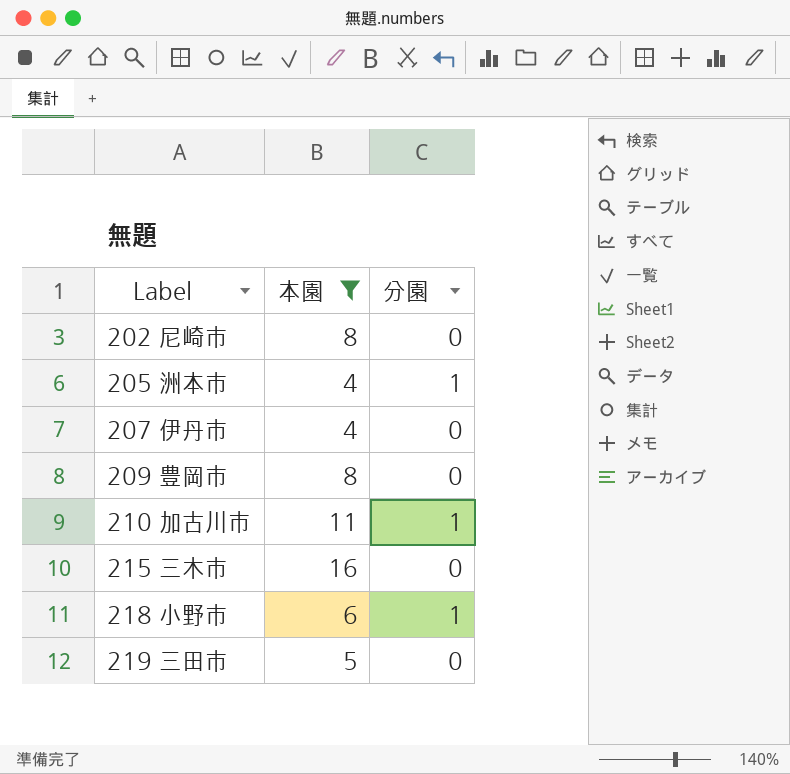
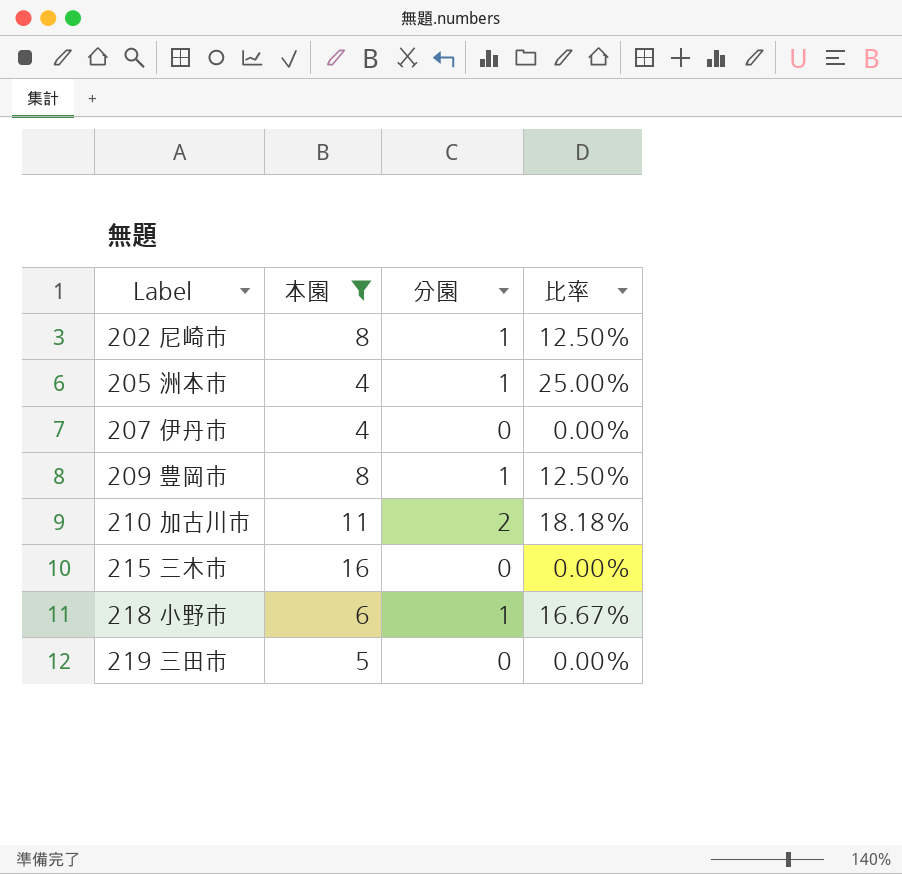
column 比率 | formula: none -> [分園] / [本園]
202 尼崎市 | 分園: 0 -> 1
209 豊岡市 | 分園: 0 -> 1
210 加古川市 | 分園: 1 -> 2

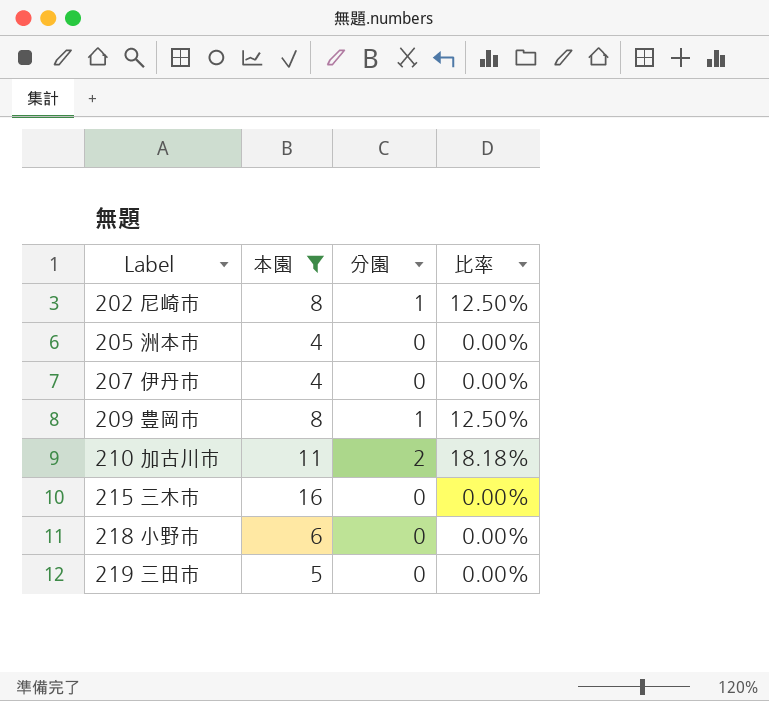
205 洲本市 | 分園: 1 -> 0
205 洲本市 | 比率: 25.00% -> 0.00%
218 小野市 | 分園: 1 -> 0
218 小野市 | 比率: 16.67% -> 0.00%

